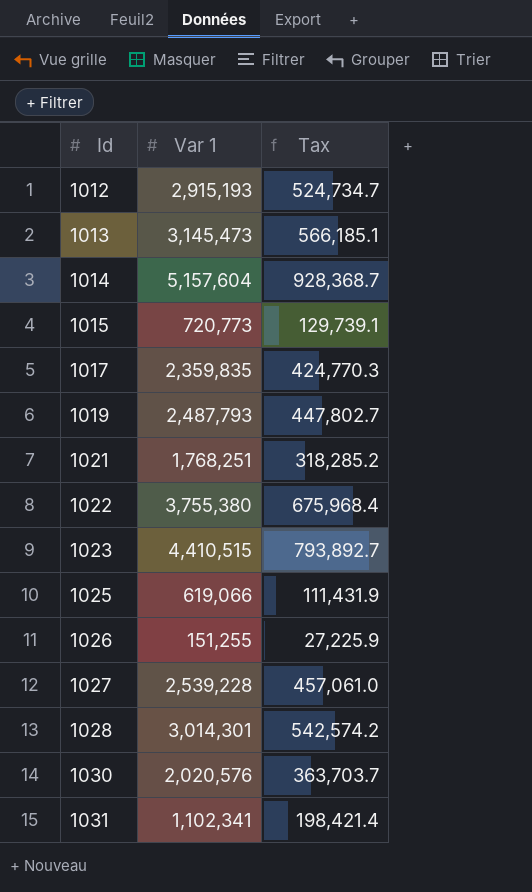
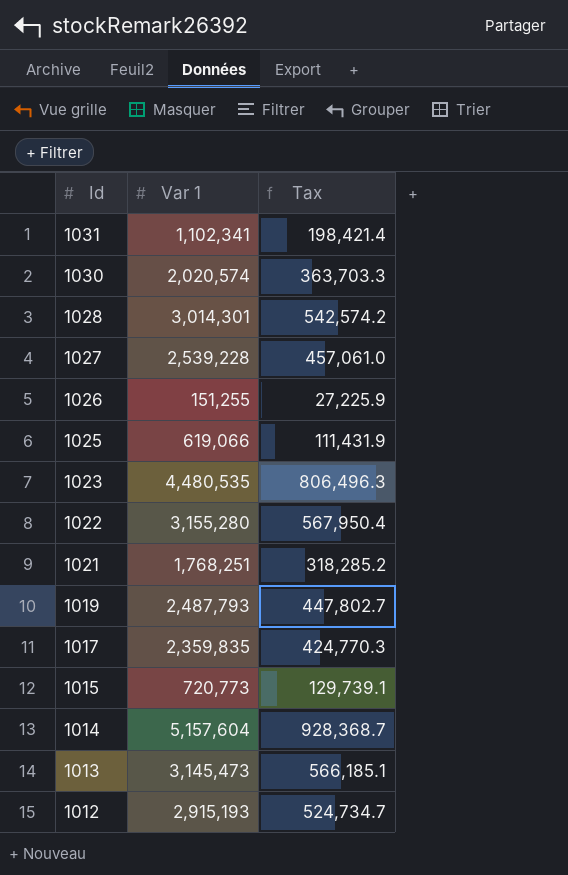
row order: Id ascending -> Id descending
1030 | Var 1: 2,020,576 -> 2,020,574
1030 | Tax: 363,703.7 -> 363,703.3
1023 | Var 1: 4,410,515 -> 4,480,535
1023 | Tax: 793,892.7 -> 806,496.3
1022 | Var 1: 3,755,380 -> 3,155,280
1022 | Tax: 675,968.4 -> 567,950.4

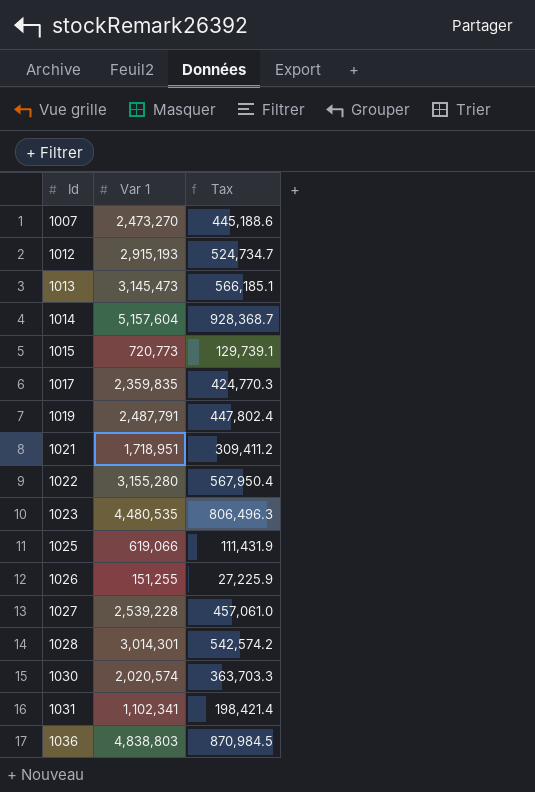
row order: Id descending -> Id ascending
row 1007: none -> 2,473,270 | 445,188.6
1019 | Var 1: 2,487,793 -> 2,487,791
1019 | Tax: 447,802.7 -> 447,802.4
1021 | Var 1: 1,768,251 -> 1,718,951
1021 | Tax: 318,285.2 -> 309,411.2
row 1036: none -> 4,838,803 | 870,984.5

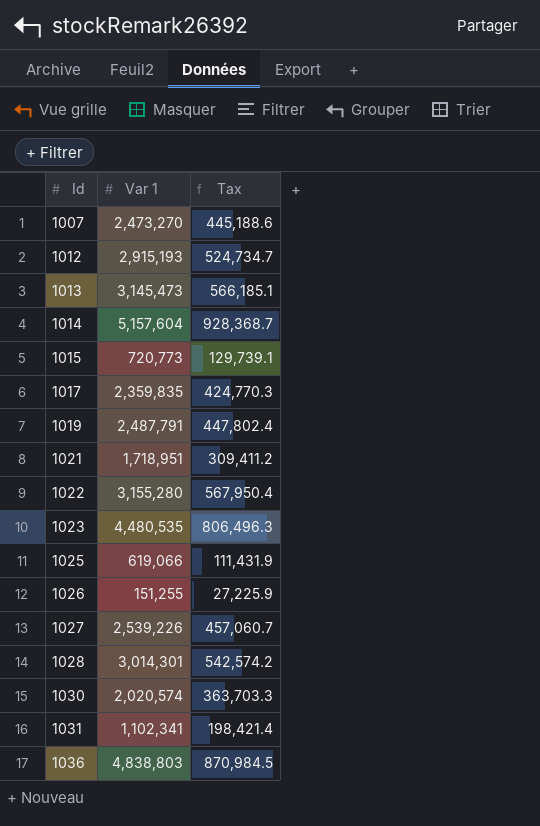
1027 | Var 1: 2,539,228 -> 2,539,226
1027 | Tax: 457,061.0 -> 457,060.7

